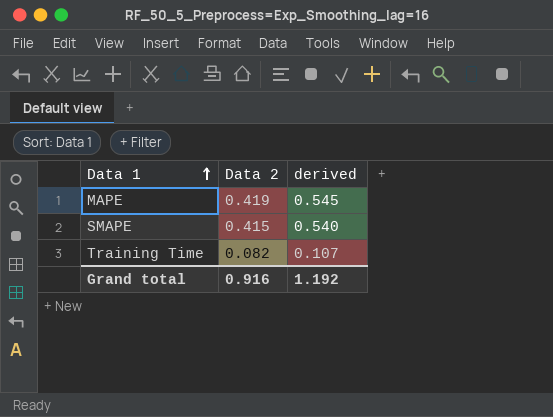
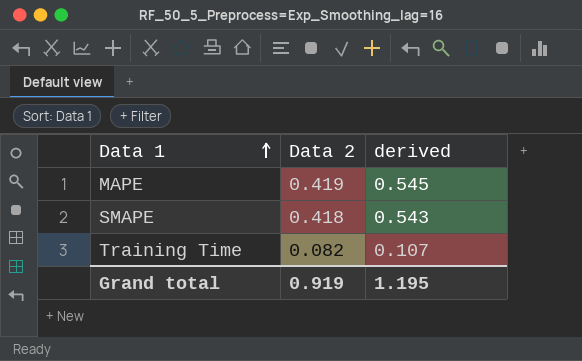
SMAPE | Data 2: 0.415 -> 0.418
SMAPE | derived: 0.540 -> 0.543
Grand total | Data 2: 0.916 -> 0.919
Grand total | derived: 1.192 -> 1.195

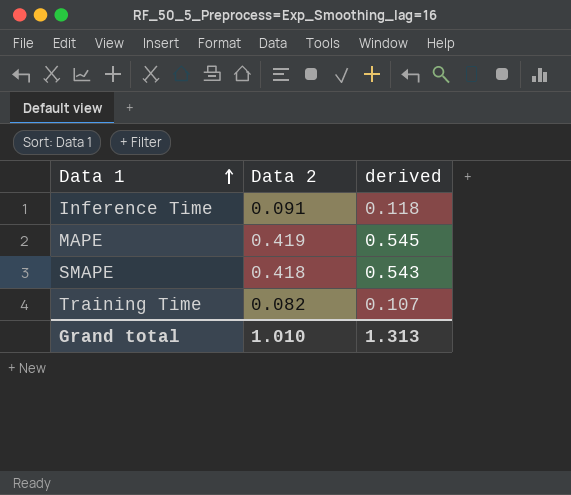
row Inference Time: none -> 0.091 | 0.118
Grand total | Data 2: 0.919 -> 1.010
Grand total | derived: 1.195 -> 1.313

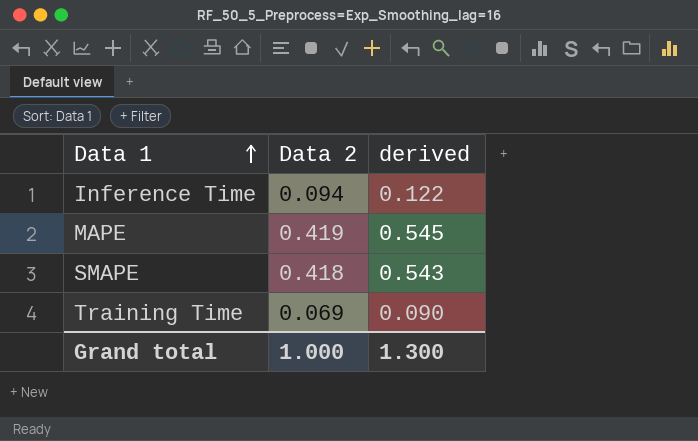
Inference Time | Data 2: 0.091 -> 0.094
Inference Time | derived: 0.118 -> 0.122
Training Time | Data 2: 0.082 -> 0.069
Training Time | derived: 0.107 -> 0.090
Grand total | Data 2: 1.010 -> 1.000
Grand total | derived: 1.313 -> 1.300

